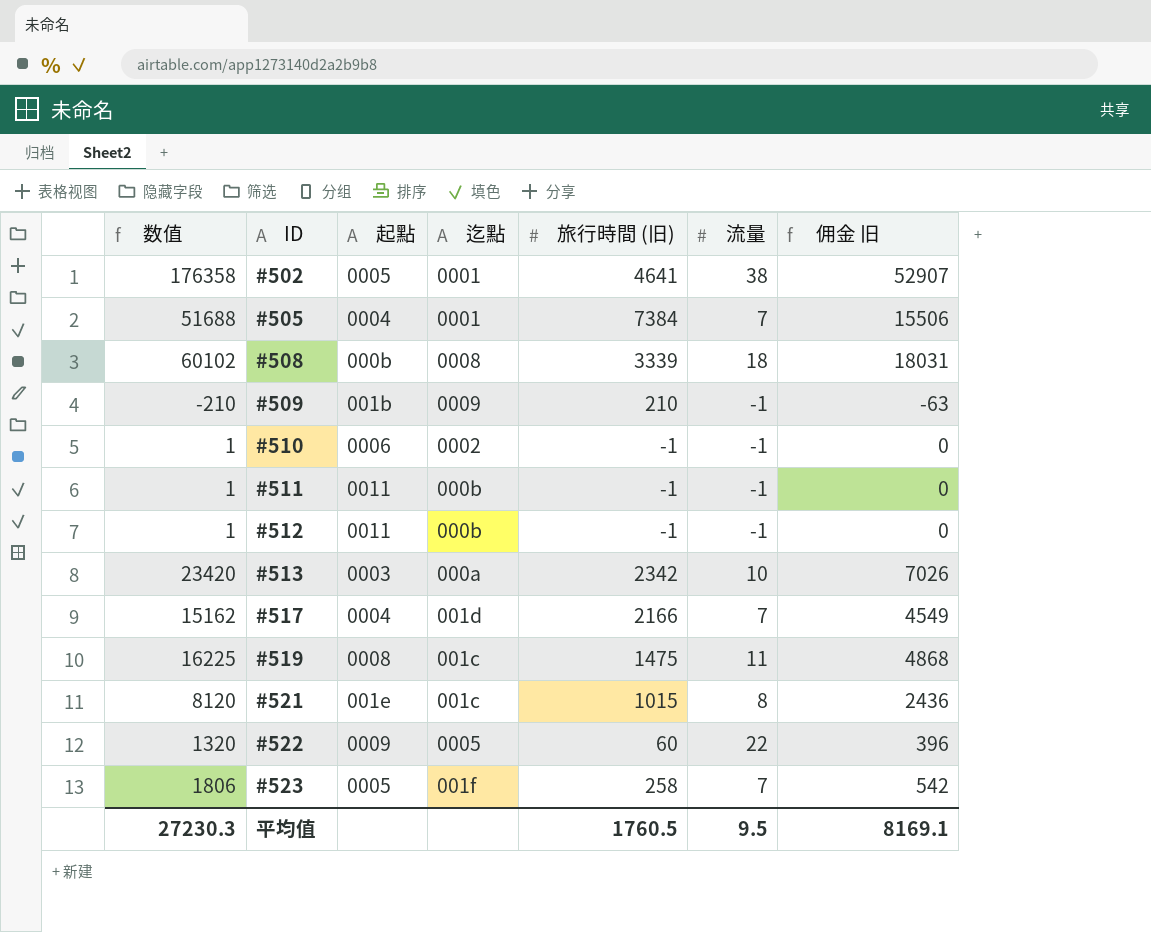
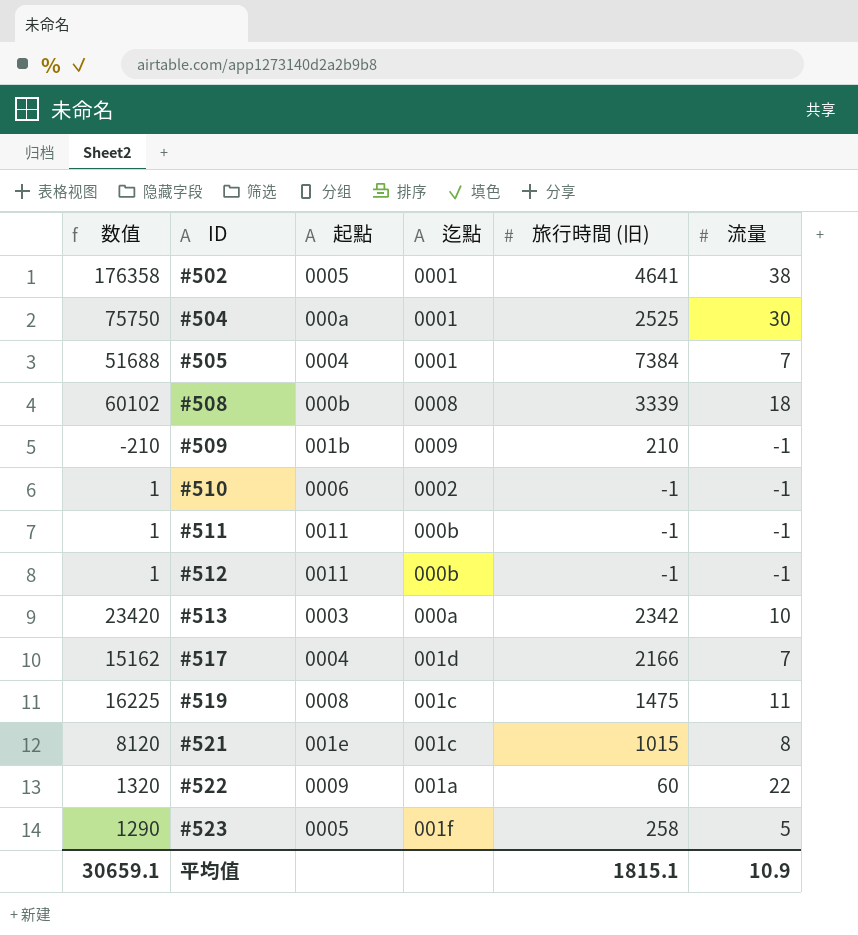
column 佣金 旧 | formula: [数值] * 0.3 -> none
row #504: none -> 75750 | 000a | 0001 | 2525 | 30
#522 | 迄點: 0005 -> 001a
#523 | 数值: 1806 -> 1290
#523 | 流量: 7 -> 5
平均值 | 数值: 27230.3 -> 30659.1
平均值 | 旅行時間 (旧): 1760.5 -> 1815.1
平均值 | 流量: 9.5 -> 10.9

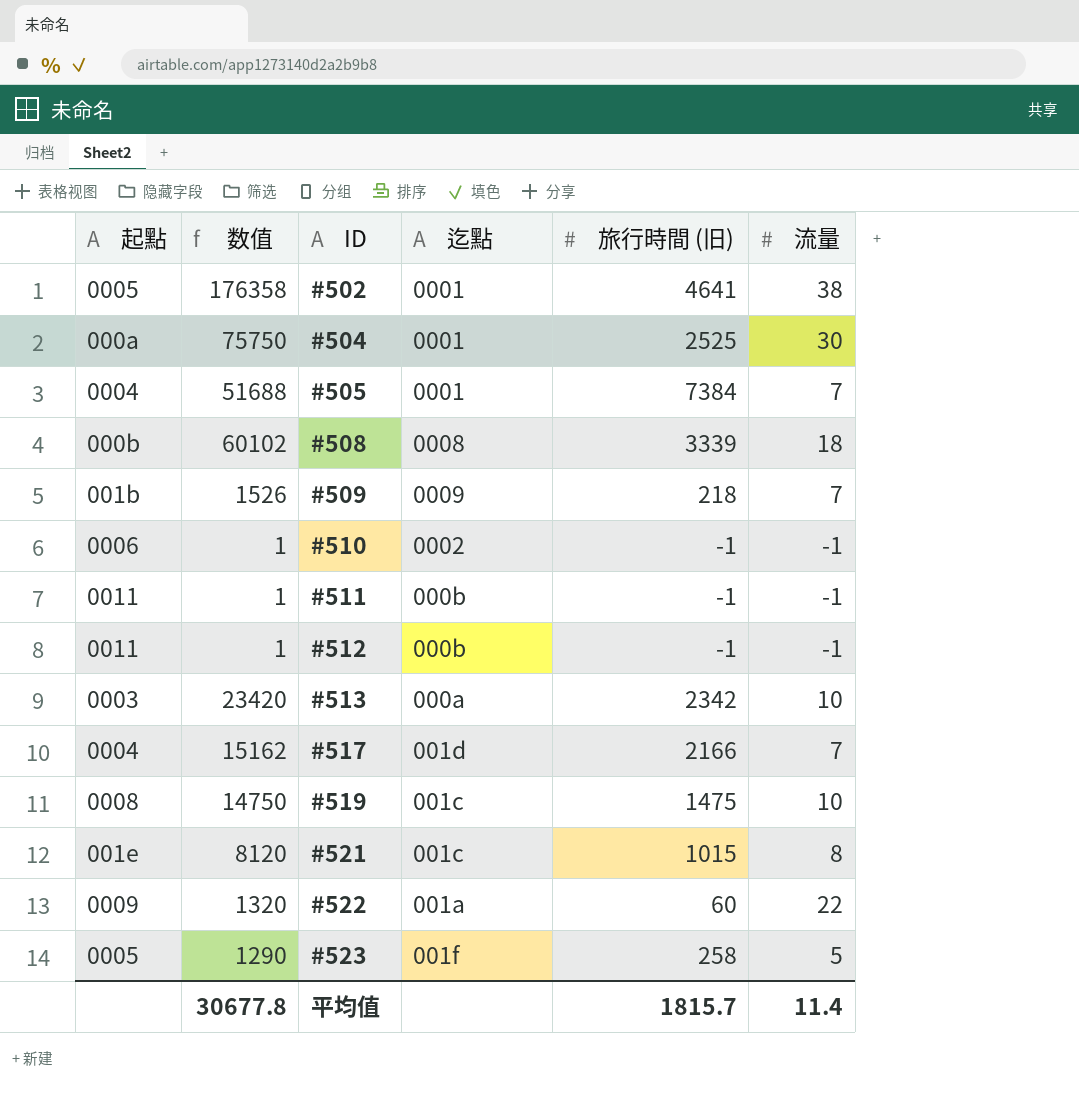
column 起點 | position: 3 -> 1
#509 | 数值: -210 -> 1526
#509 | 旅行時間 (旧): 210 -> 218
#509 | 流量: -1 -> 7
#519 | 数值: 16225 -> 14750
#519 | 流量: 11 -> 10
平均值 | 数值: 30659.1 -> 30677.8
平均值 | 旅行時間 (旧): 1815.1 -> 1815.7
平均值 | 流量: 10.9 -> 11.4

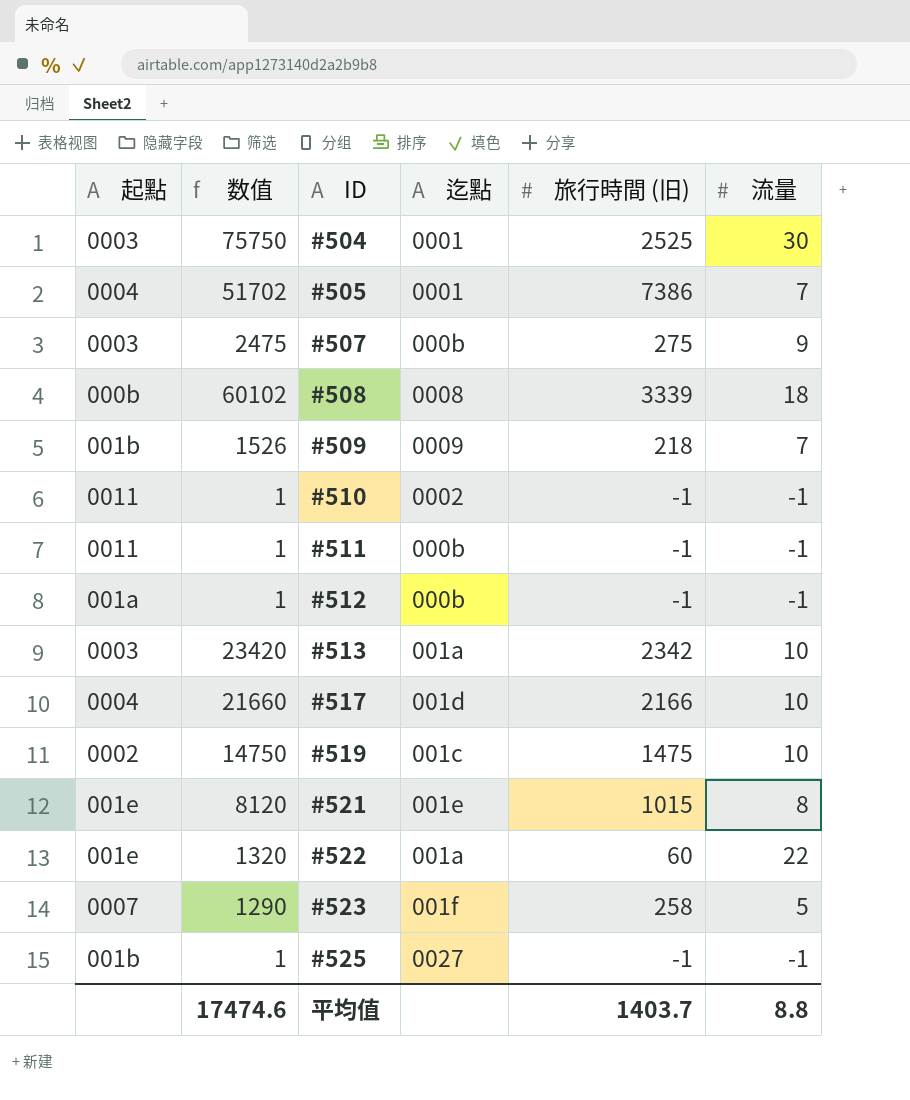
row #502: 0005 | 176358 | 0001 | 4641 | 38 -> none
#504 | 起點: 000a -> 0003
#505 | 数值: 51688 -> 51702
#505 | 旅行時間 (旧): 7384 -> 7386
row #507: none -> 0003 | 2475 | 000b | 275 | 9
#510 | 起點: 0006 -> 0011
#512 | 起點: 0011 -> 001a
#513 | 迄點: 000a -> 001a
#517 | 数值: 15162 -> 21660
#517 | 流量: 7 -> 10
#519 | 起點: 0008 -> 0002
#521 | 迄點: 001c -> 001e
#522 | 起點: 0009 -> 001e
#523 | 起點: 0005 -> 0007
row #525: none -> 001b | 1 | 0027 | -1 | -1
平均值 | 数值: 30677.8 -> 17474.6
平均值 | 旅行時間 (旧): 1815.7 -> 1403.7
平均值 | 流量: 11.4 -> 8.8

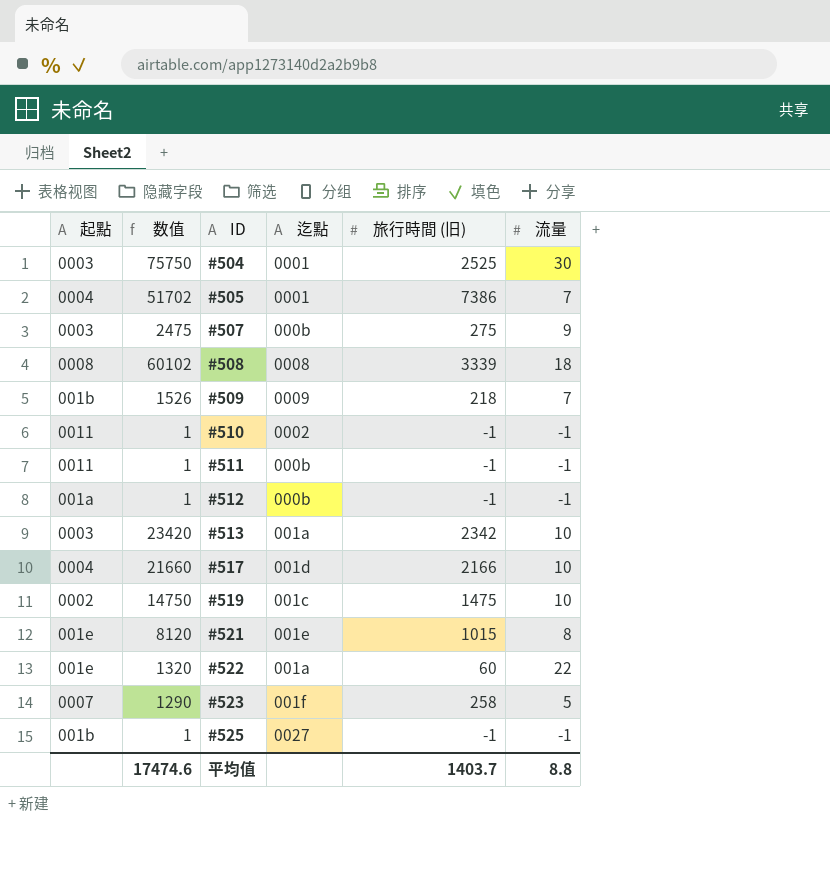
#508 | 起點: 000b -> 0008

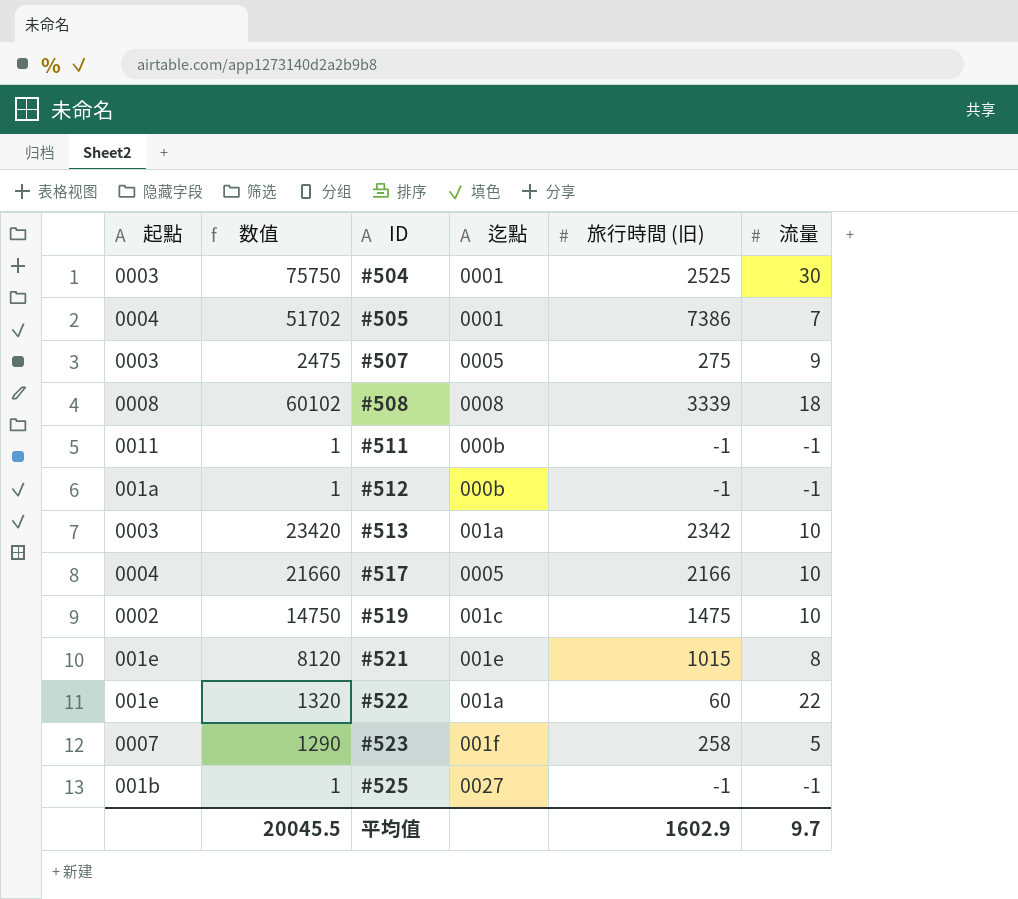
row #509: 001b | 1526 | 0009 | 218 | 7 -> none
row #510: 0011 | 1 | 0002 | -1 | -1 -> none
#507 | 迄點: 000b -> 0005
#517 | 迄點: 001d -> 0005
平均值 | 数值: 17474.6 -> 20045.5
平均值 | 旅行時間 (旧): 1403.7 -> 1602.9
平均值 | 流量: 8.8 -> 9.7

